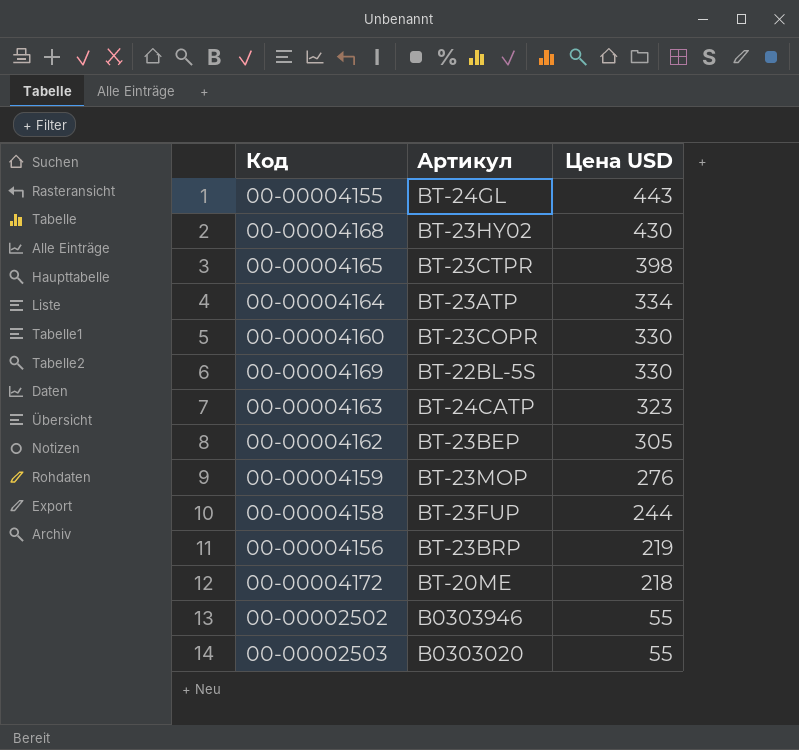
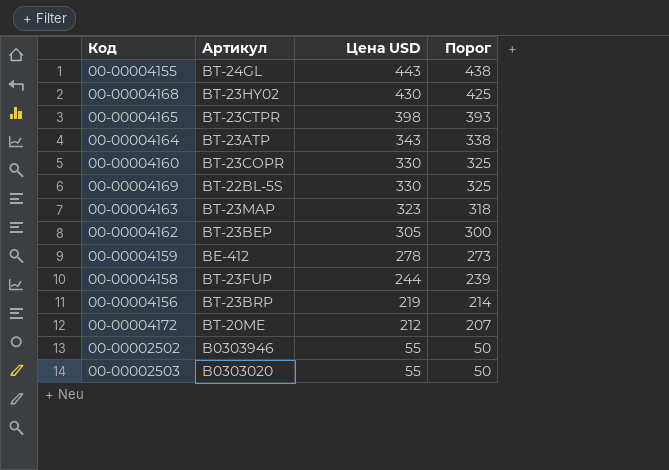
column Порог | formula: none -> [Цена USD] - 5
00-00004164 | Цена USD: 334 -> 343
00-00004163 | Артикул: BT-24CATP -> BT-23MAP
00-00004159 | Артикул: BT-23MOP -> BE-412
00-00004159 | Цена USD: 276 -> 278
00-00004172 | Цена USD: 218 -> 212

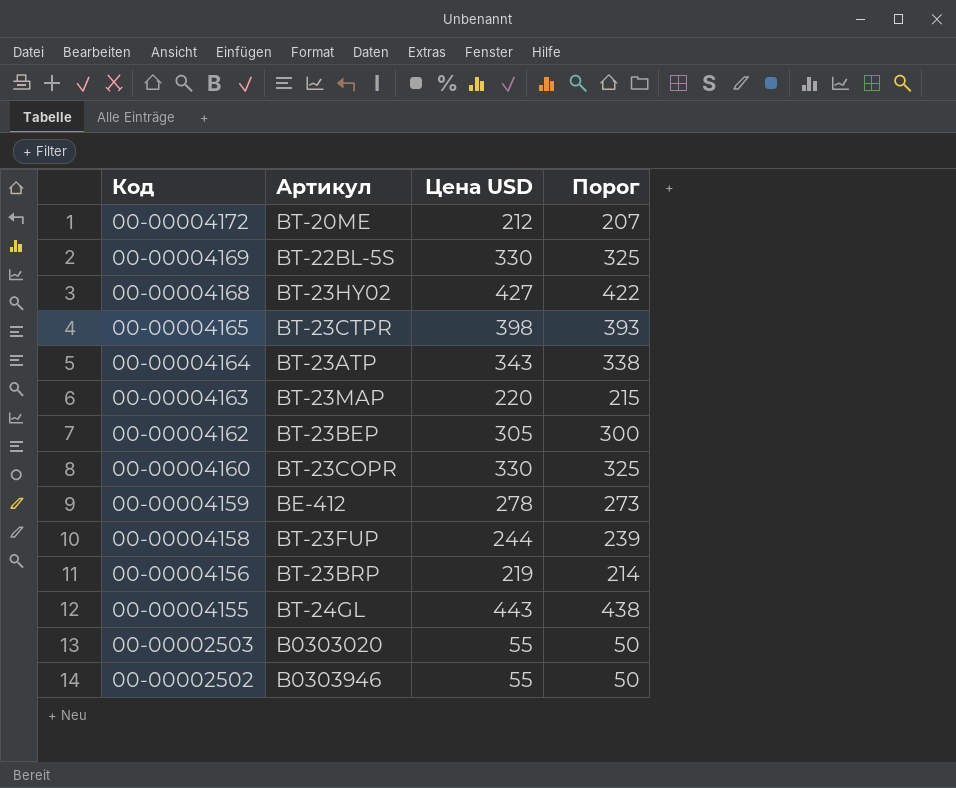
row order: Цена USD descending -> Код descending
00-00004168 | Цена USD: 430 -> 427
00-00004168 | Порог: 425 -> 422
00-00004163 | Цена USD: 323 -> 220
00-00004163 | Порог: 318 -> 215

